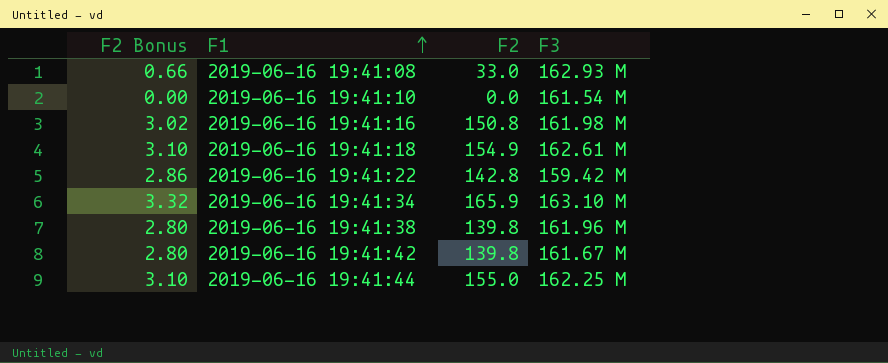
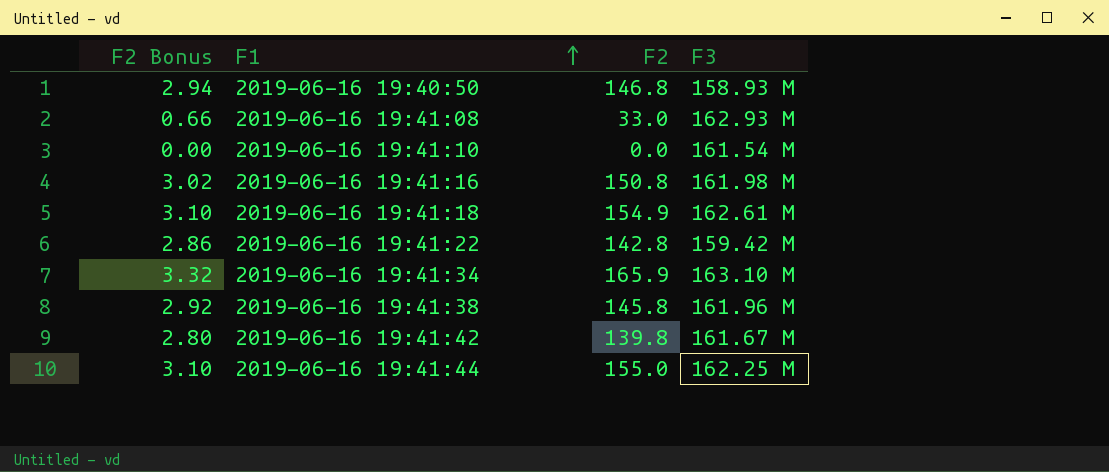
row 2019-06-16 19:40:50: none -> 2.94 | 146.8 | 158.93 M
2019-06-16 19:41:38 | F2 Bonus: 2.80 -> 2.92
2019-06-16 19:41:38 | F2: 139.8 -> 145.8

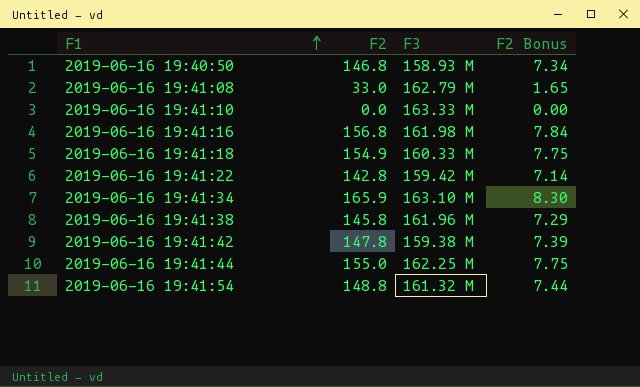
column F2 Bonus | formula: [F2] * 0.02 -> [F2] * 0.05
column F2 Bonus | position: 1 -> 4
2019-06-16 19:41:08 | F3: 162.93 M -> 162.79 M
2019-06-16 19:41:10 | F3: 161.54 M -> 163.33 M
2019-06-16 19:41:16 | F2: 150.8 -> 156.8
2019-06-16 19:41:18 | F3: 162.61 M -> 160.33 M
2019-06-16 19:41:42 | F2: 139.8 -> 147.8
2019-06-16 19:41:42 | F3: 161.67 M -> 159.38 M
row 2019-06-16 19:41:54: none -> 148.8 | 161.32 M | 7.44

